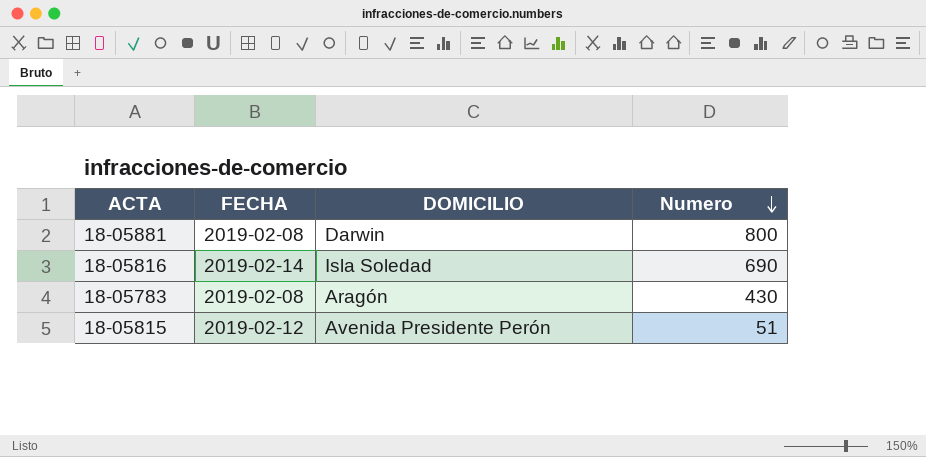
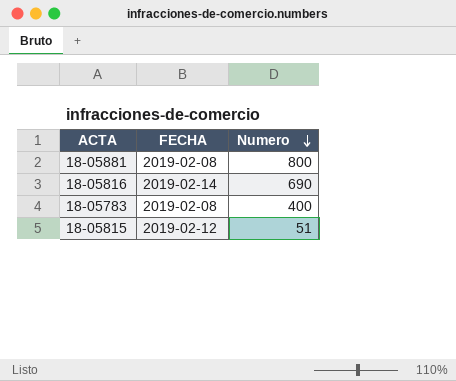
column DOMICILIO | position: 3 -> none
18-05783 | Numero: 430 -> 400

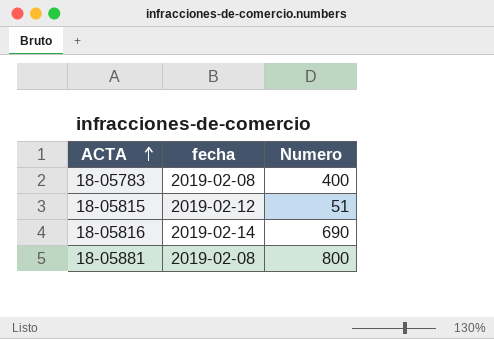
row order: Numero descending -> ACTA ascending
column name: FECHA -> fecha

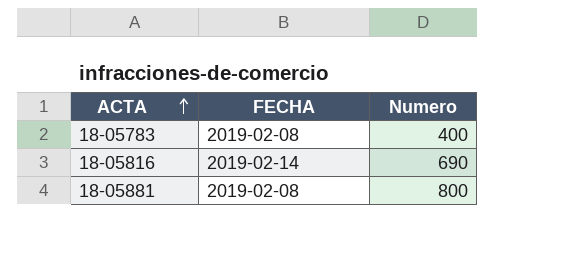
column name: fecha -> FECHA
row 18-05815: 2019-02-12 | 51 -> none

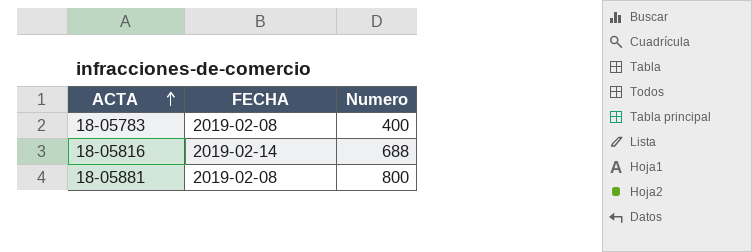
18-05816 | Numero: 690 -> 688

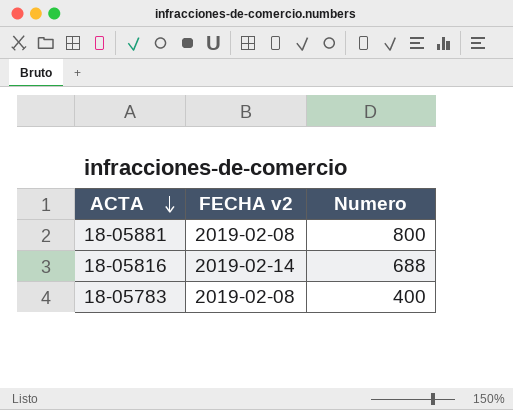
row order: ACTA ascending -> ACTA descending
column name: FECHA -> FECHA v2

